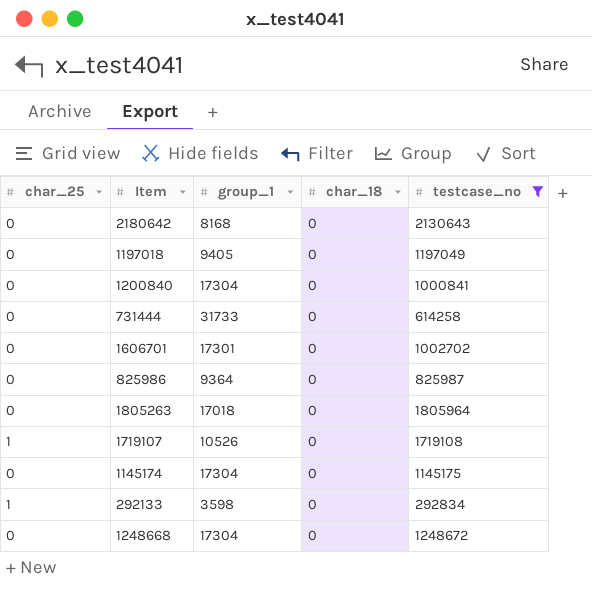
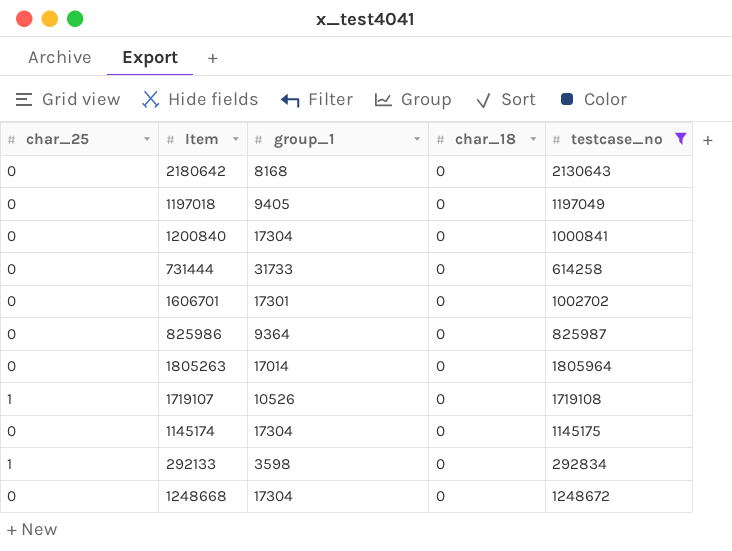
1805263 | group_1: 17018 -> 17014

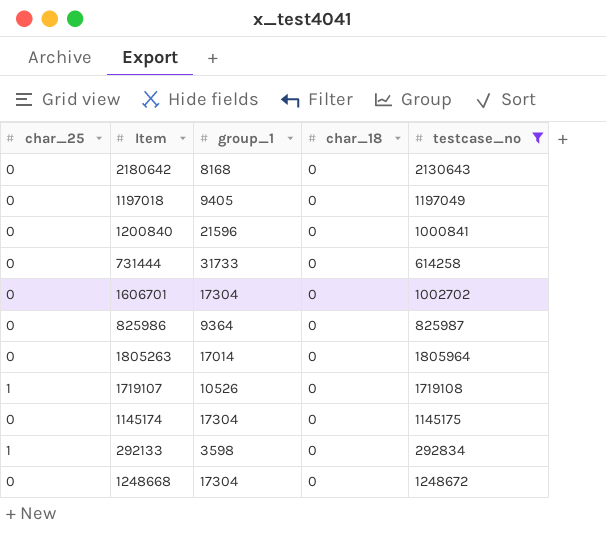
1200840 | group_1: 17304 -> 21596
1606701 | group_1: 17301 -> 17304

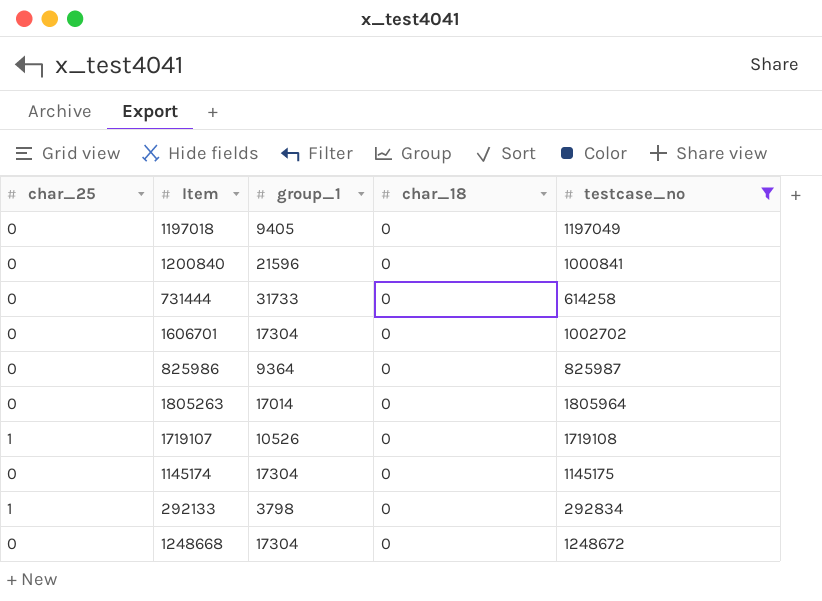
row 2180642: 0 | 8168 | 0 | 2130643 -> none
292133 | group_1: 3598 -> 3798

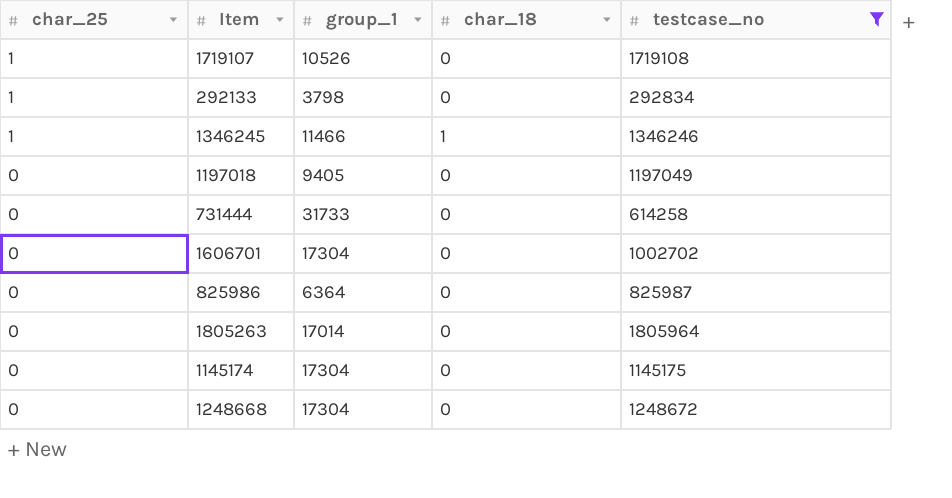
row order: none -> char_25 descending
row 1200840: 0 | 21596 | 0 | 1000841 -> none
row 1346245: none -> 1 | 11466 | 1 | 1346246
825986 | group_1: 9364 -> 6364

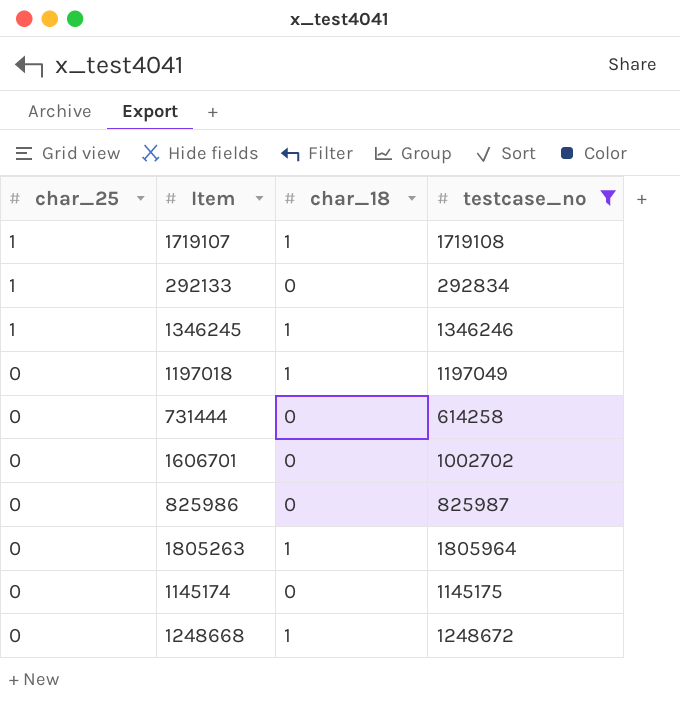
column group_1 | position: 3 -> none
1719107 | char_18: 0 -> 1
1197018 | char_18: 0 -> 1
1805263 | char_18: 0 -> 1
1248668 | char_18: 0 -> 1

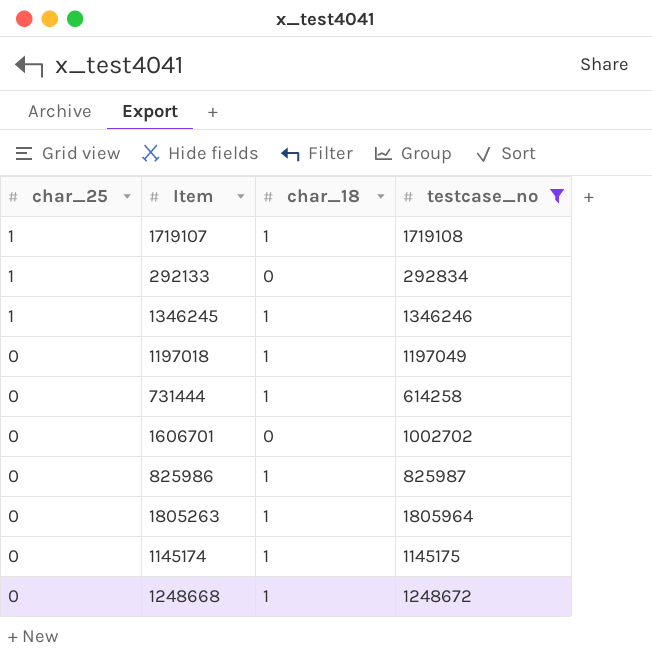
731444 | char_18: 0 -> 1
825986 | char_18: 0 -> 1
1145174 | char_18: 0 -> 1

